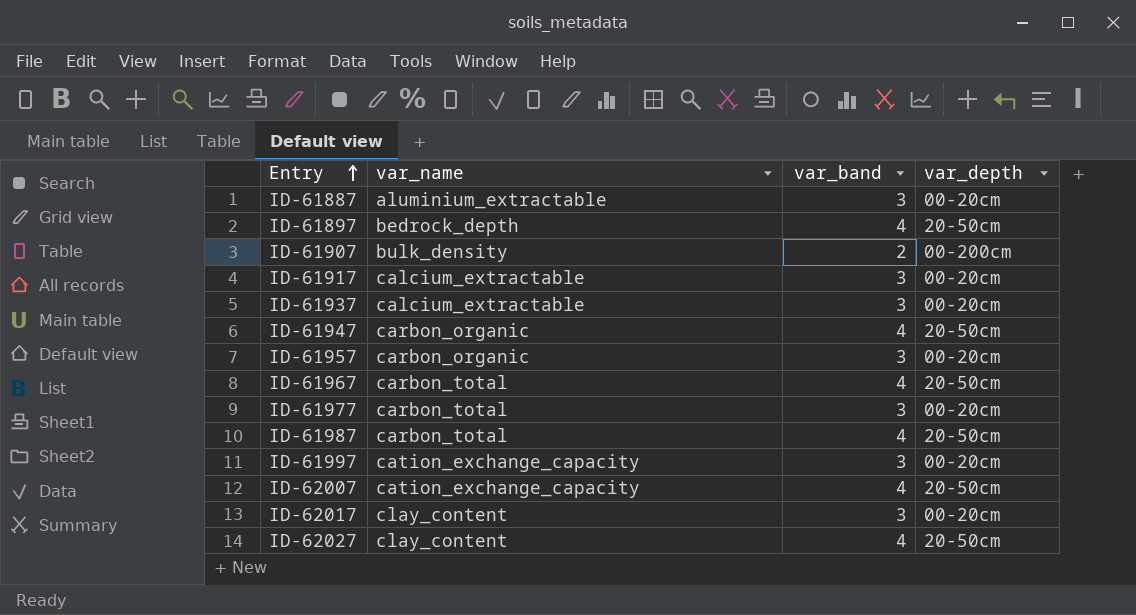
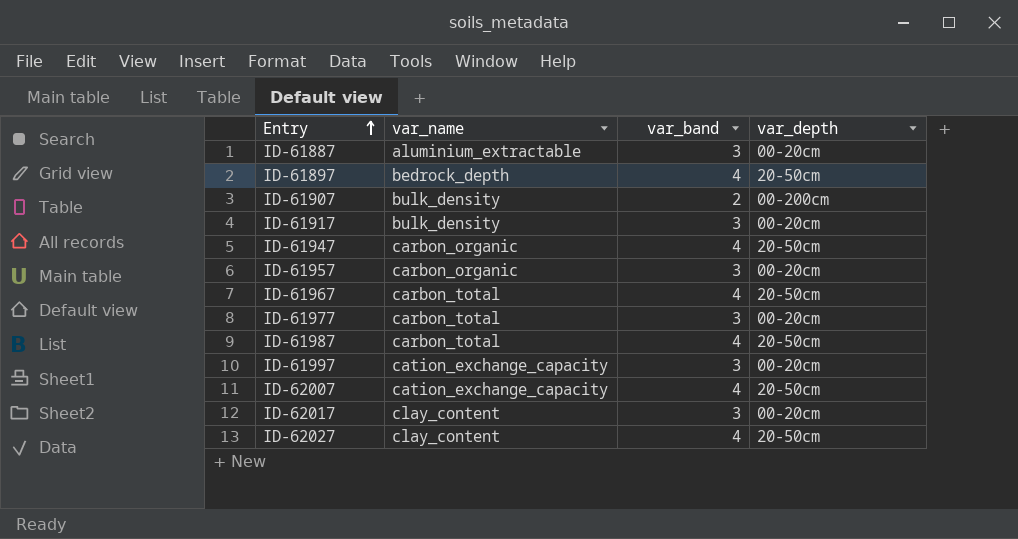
row ID-61937: calcium_extractable | 3 | 00-20cm -> none
ID-61917 | var_name: calcium_extractable -> bulk_density

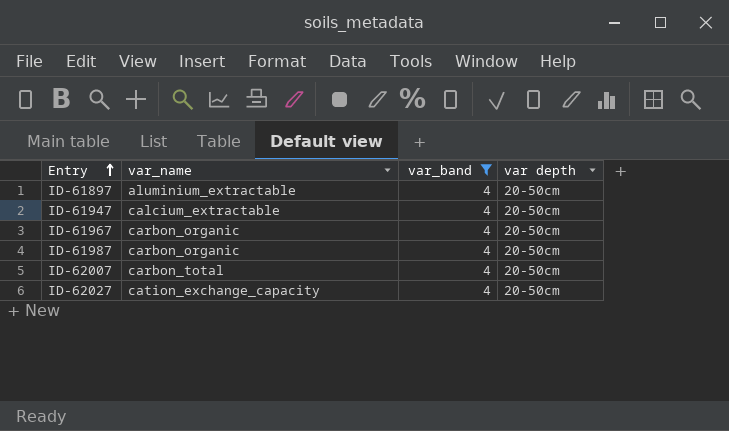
filter: none -> var_band = 4
column name: var_depth -> var depth
ID-61897 | var_name: bedrock_depth -> aluminium_extractable
ID-61947 | var_name: carbon_organic -> calcium_extractable
ID-61967 | var_name: carbon_total -> carbon_organic
ID-61987 | var_name: carbon_total -> carbon_organic
ID-62007 | var_name: cation_exchange_capacity -> carbon_total
ID-62027 | var_name: clay_content -> cation_exchange_capacity

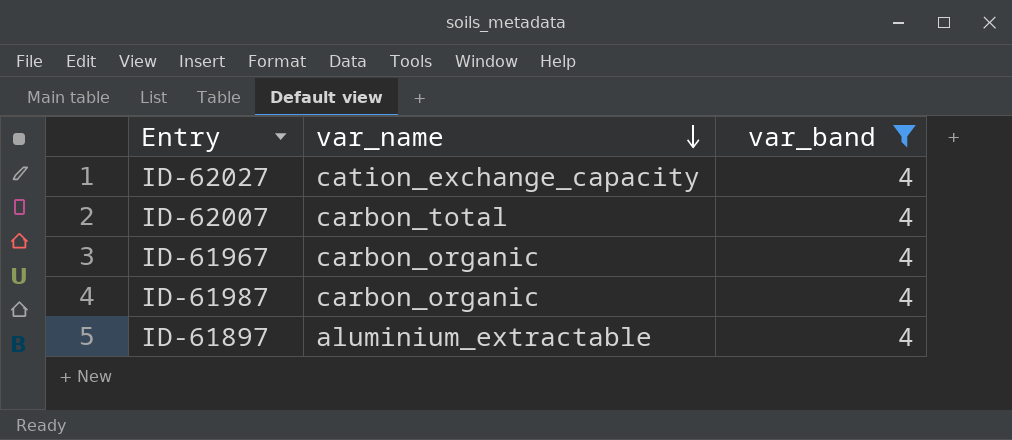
row order: Entry ascending -> var_name descending
column var depth | position: 4 -> none
row ID-61947: calcium_extractable | 4 | 20-50cm -> none

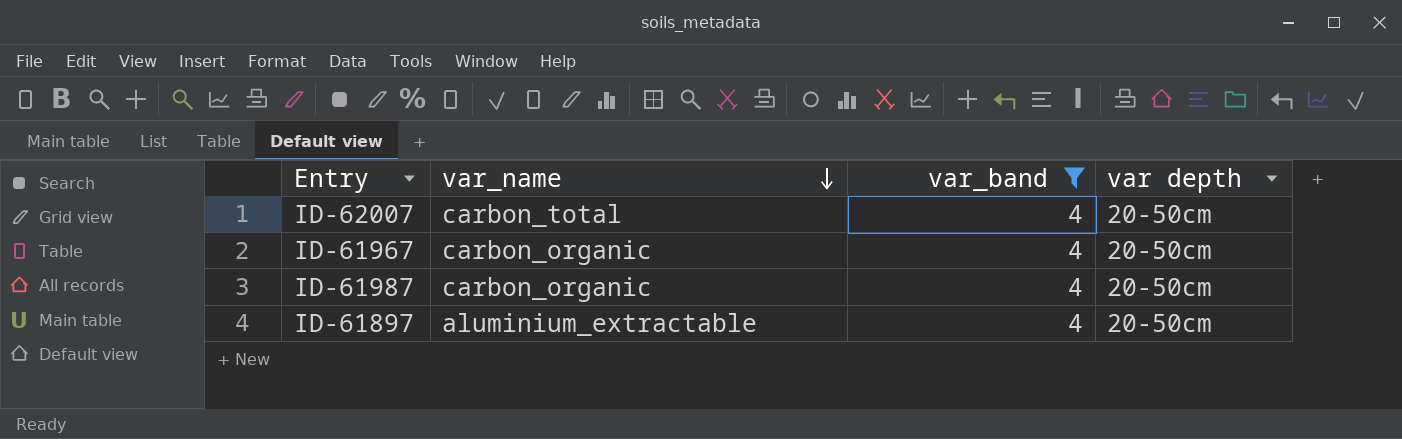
column var depth | position: none -> 4
row ID-62027: cation_exchange_capacity | 4 -> none

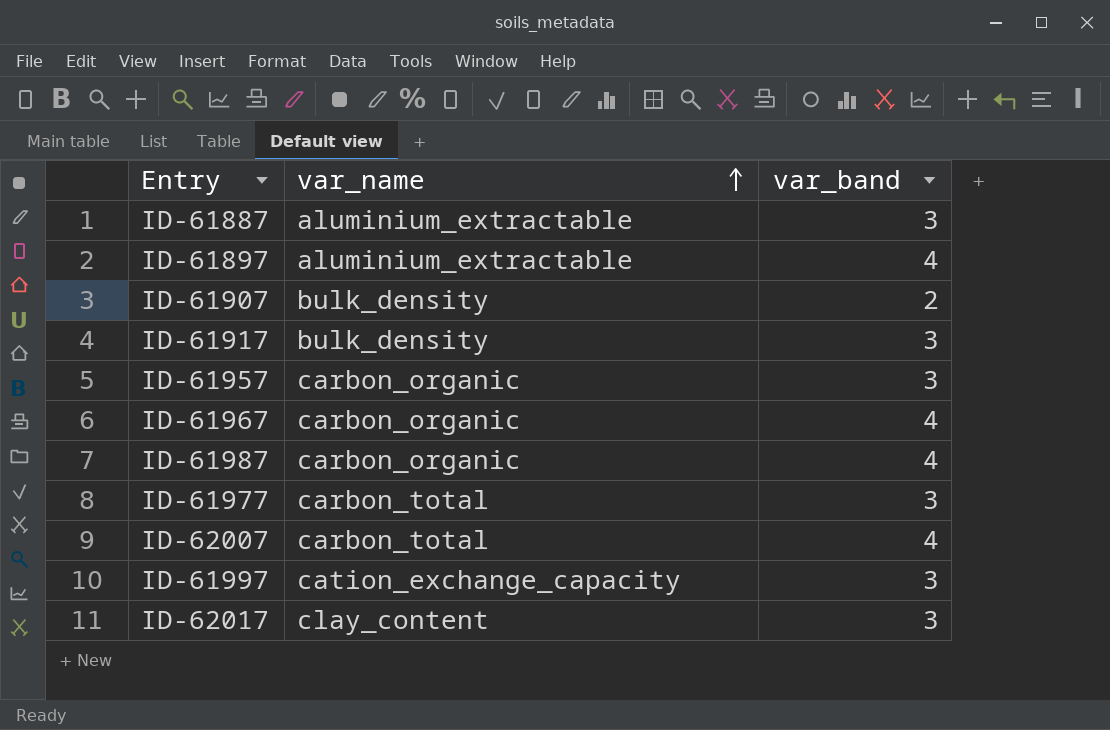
filter: var_band = 4 -> none
row order: var_name descending -> var_name ascending
column var depth | position: 4 -> none

